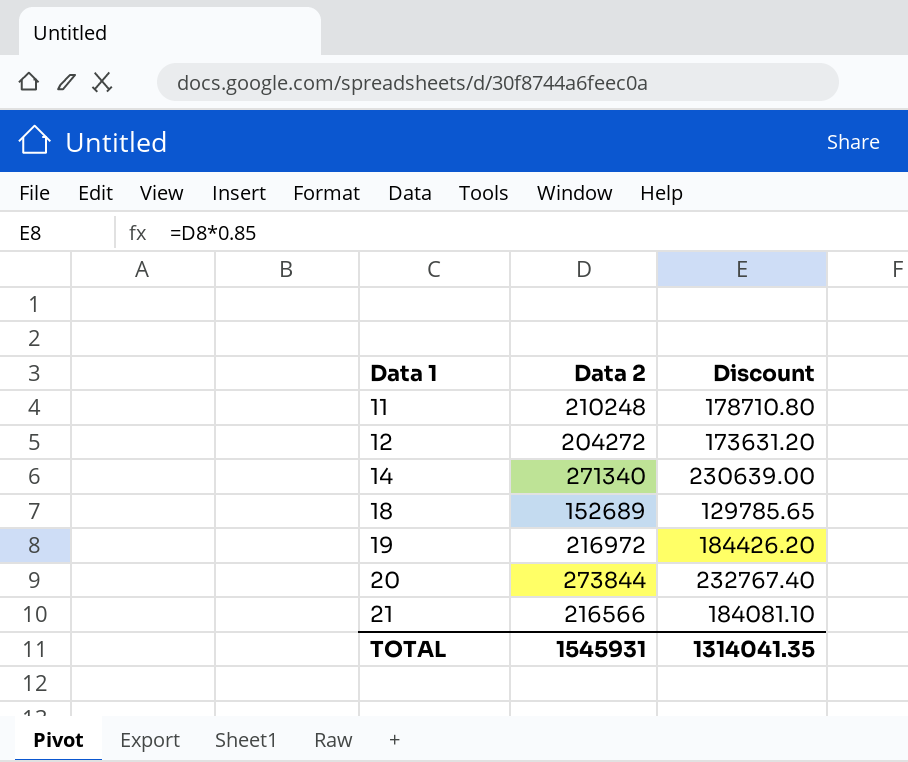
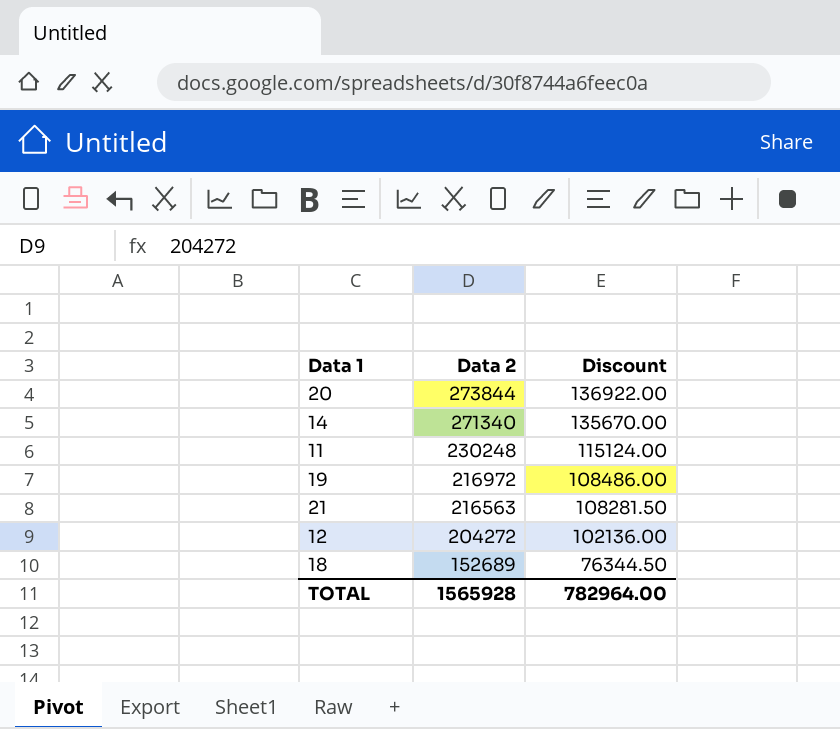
row order: Data 1 ascending -> Data 2 descending
column Discount | formula: [Data 2] * 0.85 -> [Data 2] * 0.5
11 | Data 2: 210248 -> 230248
21 | Data 2: 216566 -> 216563
TOTAL | Data 2: 1545931 -> 1565928
TOTAL | Discount: 1314041.35 -> 782964.00

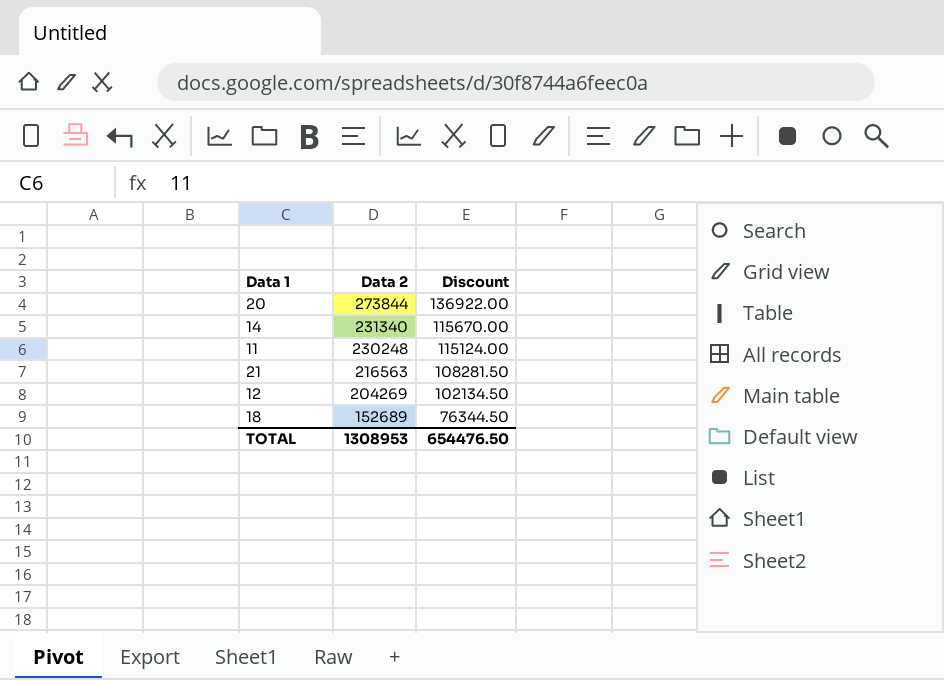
row 19: 216972 | 108486.00 -> none
14 | Data 2: 271340 -> 231340
14 | Discount: 135670.00 -> 115670.00
12 | Data 2: 204272 -> 204269
12 | Discount: 102136.00 -> 102134.50
TOTAL | Data 2: 1565928 -> 1308953
TOTAL | Discount: 782964.00 -> 654476.50

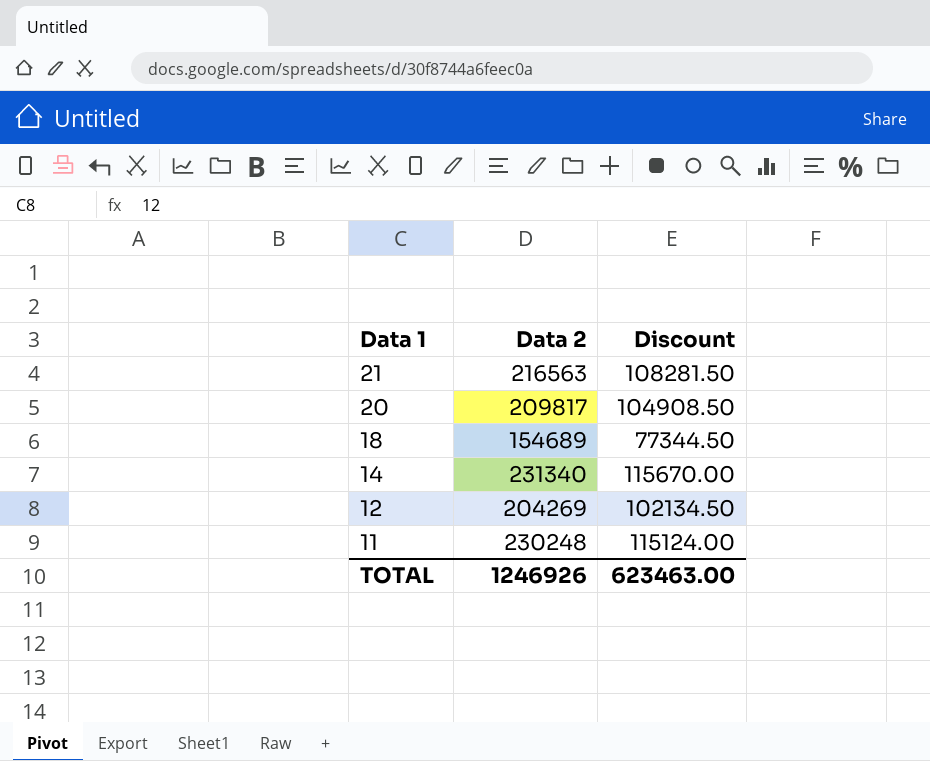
row order: Data 2 descending -> Data 1 descending
20 | Data 2: 273844 -> 209817
20 | Discount: 136922.00 -> 104908.50
18 | Data 2: 152689 -> 154689
18 | Discount: 76344.50 -> 77344.50
TOTAL | Data 2: 1308953 -> 1246926
TOTAL | Discount: 654476.50 -> 623463.00

